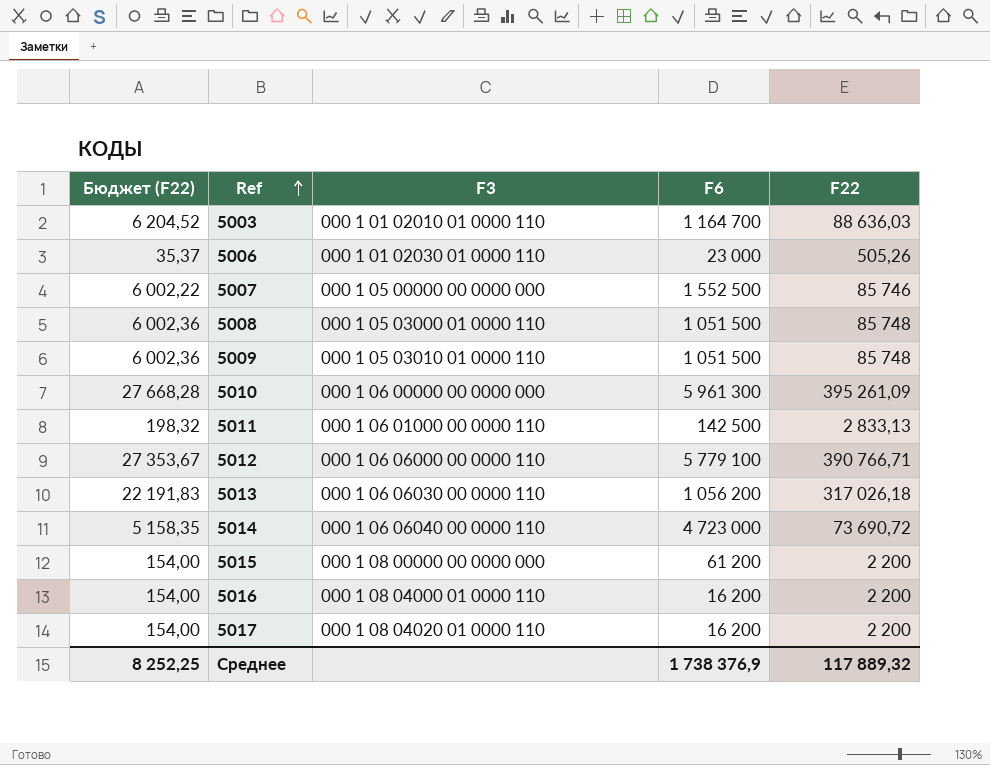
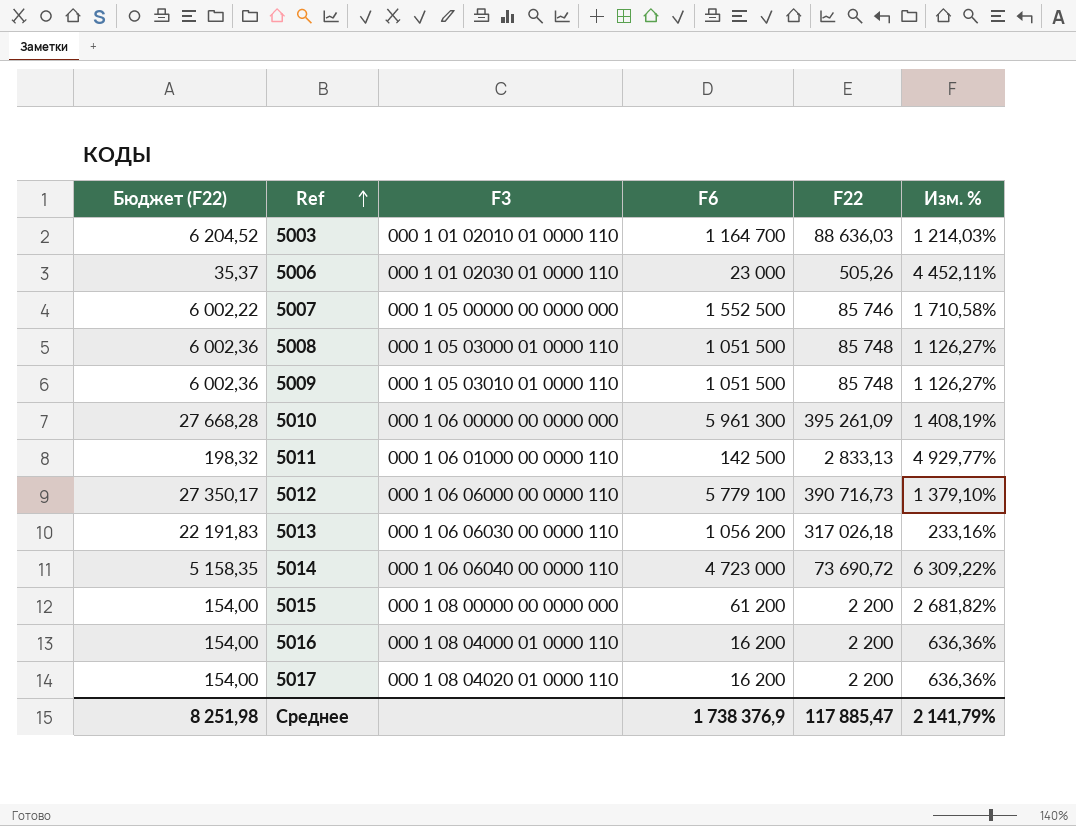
column Изм. % | formula: none -> ([F6] - [F22]) / [F22]
5012 | Бюджет (F22): 27 353,67 -> 27 350,17
5012 | F22: 390 766,71 -> 390 716,73
Среднее | Бюджет (F22): 8 252,25 -> 8 251,98
Среднее | F22: 117 889,32 -> 117 885,47

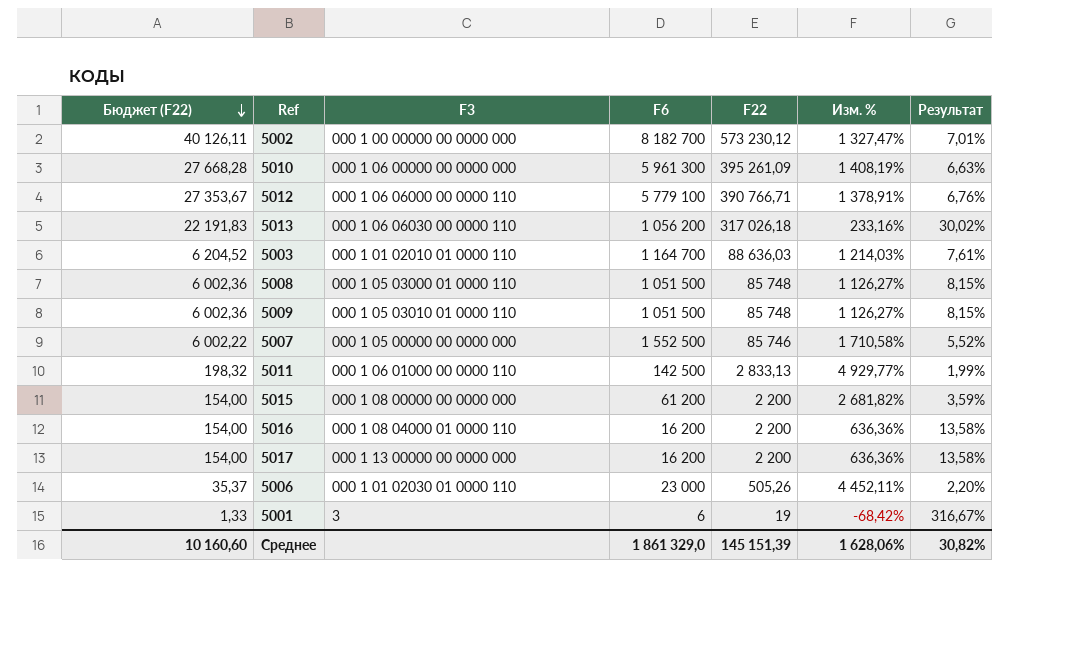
row order: Ref ascending -> Бюджет (F22) descending
column Результат | formula: none -> [F22] / [F6]
row 5014: 5 158,35 | 000 1 06 06040 00 0000 110 | 4 723 000 | 73 690,72 | 6 309,22% -> none
row 5002: none -> 40 126,11 | 000 1 00 00000 00 0000 000 | 8 182 700 | 573 230,12 | 1 327,47% | 7,01%
5012 | Бюджет (F22): 27 350,17 -> 27 353,67
5012 | F22: 390 716,73 -> 390 766,71
5012 | Изм. %: 1 379,10% -> 1 378,91%
5017 | F3: 000 1 08 04020 01 0000 110 -> 000 1 13 00000 00 0000 000
row 5001: none -> 1,33 | 3 | 6 | 19 | -68,42% | 316,67%
Среднее | Бюджет (F22): 8 251,98 -> 10 160,60
Среднее | F6: 1 738 376,9 -> 1 861 329,0
Среднее | F22: 117 885,47 -> 145 151,39
Среднее | Изм. %: 2 141,79% -> 1 628,06%

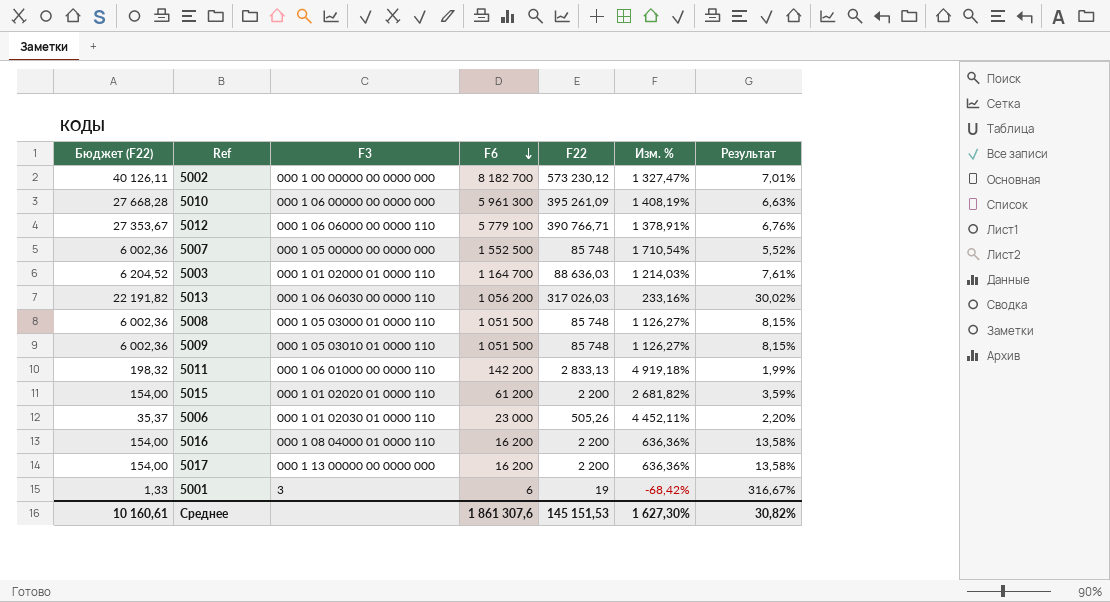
row order: Бюджет (F22) descending -> F6 descending
5007 | Бюджет (F22): 6 002,22 -> 6 002,36
5007 | F22: 85 746 -> 85 748
5007 | Изм. %: 1 710,58% -> 1 710,54%
5003 | F3: 000 1 01 02010 01 0000 110 -> 000 1 01 02000 01 0000 110
5013 | Бюджет (F22): 22 191,83 -> 22 191,82
5013 | F22: 317 026,18 -> 317 026,03
5011 | F6: 142 500 -> 142 200
5011 | Изм. %: 4 929,77% -> 4 919,18%
5015 | F3: 000 1 08 00000 00 0000 000 -> 000 1 01 02020 01 0000 110
Среднее | Бюджет (F22): 10 160,60 -> 10 160,61
Среднее | F6: 1 861 329,0 -> 1 861 307,6
Среднее | F22: 145 151,39 -> 145 151,53
Среднее | Изм. %: 1 628,06% -> 1 627,30%

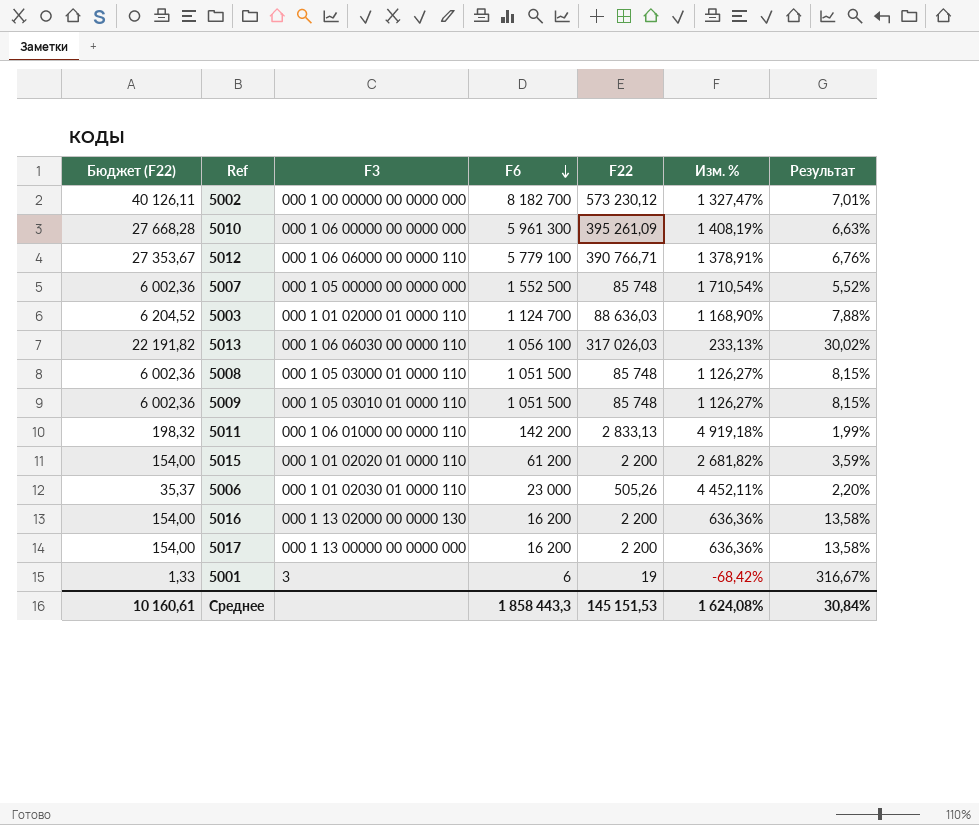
5003 | F6: 1 164 700 -> 1 124 700
5003 | Изм. %: 1 214,03% -> 1 168,90%
5003 | Результат: 7,61% -> 7,88%
5013 | F6: 1 056 200 -> 1 056 100
5013 | Изм. %: 233,16% -> 233,13%
5016 | F3: 000 1 08 04000 01 0000 110 -> 000 1 13 02000 00 0000 130
Среднее | F6: 1 861 307,6 -> 1 858 443,3
Среднее | Изм. %: 1 627,30% -> 1 624,08%
Среднее | Результат: 30,82% -> 30,84%

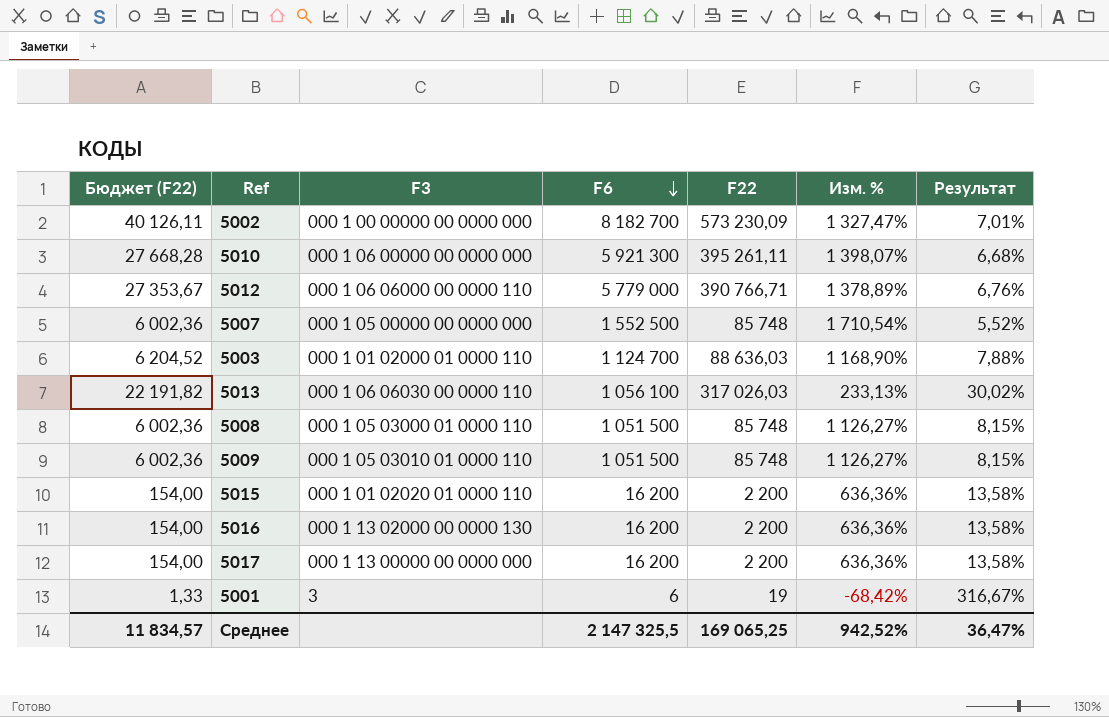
row 5011: 198,32 | 000 1 06 01000 00 0000 110 | 142 200 | 2 833,13 | 4 919,18% | 1,99% -> none
row 5006: 35,37 | 000 1 01 02030 01 0000 110 | 23 000 | 505,26 | 4 452,11% | 2,20% -> none
5002 | F22: 573 230,12 -> 573 230,09
5010 | F6: 5 961 300 -> 5 921 300
5010 | F22: 395 261,09 -> 395 261,11
5010 | Изм. %: 1 408,19% -> 1 398,07%
5010 | Результат: 6,63% -> 6,68%
5012 | F6: 5 779 100 -> 5 779 000
5012 | Изм. %: 1 378,91% -> 1 378,89%
5015 | F6: 61 200 -> 16 200
5015 | Изм. %: 2 681,82% -> 636,36%
5015 | Результат: 3,59% -> 13,58%
Среднее | Бюджет (F22): 10 160,61 -> 11 834,57
Среднее | F6: 1 858 443,3 -> 2 147 325,5
Среднее | F22: 145 151,53 -> 169 065,25
Среднее | Изм. %: 1 624,08% -> 942,52%
Среднее | Результат: 30,84% -> 36,47%

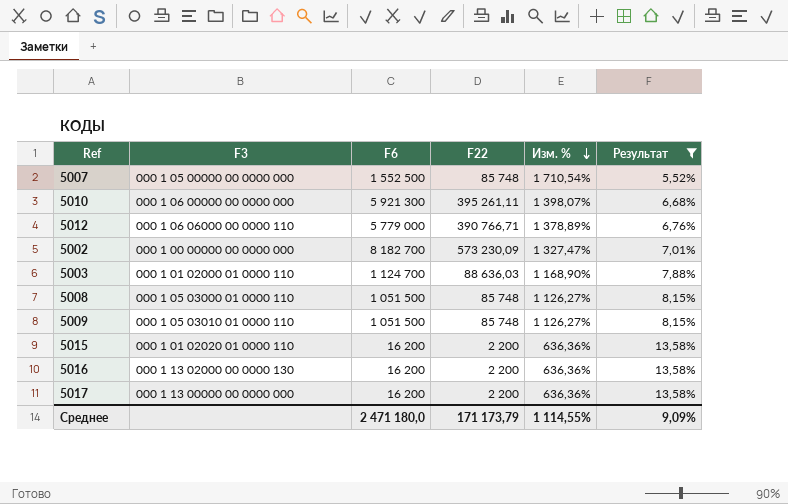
filter: none -> Результат <= 13,58%
row order: F6 descending -> Изм. % descending
column Бюджет (F22) | formula: [F22] * 0,07 -> none
Среднее | F6: 2 147 325,5 -> 2 471 180,0
Среднее | F22: 169 065,25 -> 171 173,79
Среднее | Изм. %: 942,52% -> 1 114,55%
Среднее | Результат: 36,47% -> 9,09%

